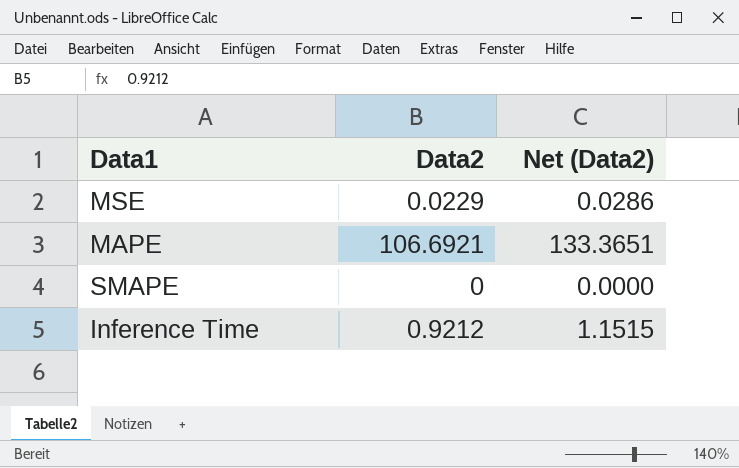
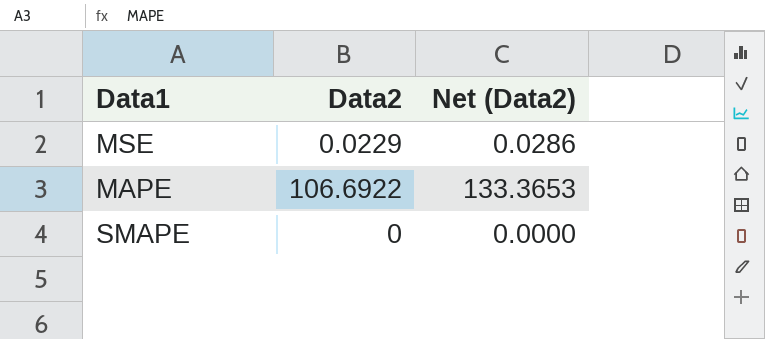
row Inference Time: 0.9212 | 1.1515 -> none
MAPE | Data2: 106.6921 -> 106.6922
MAPE | Net (Data2): 133.3651 -> 133.3653

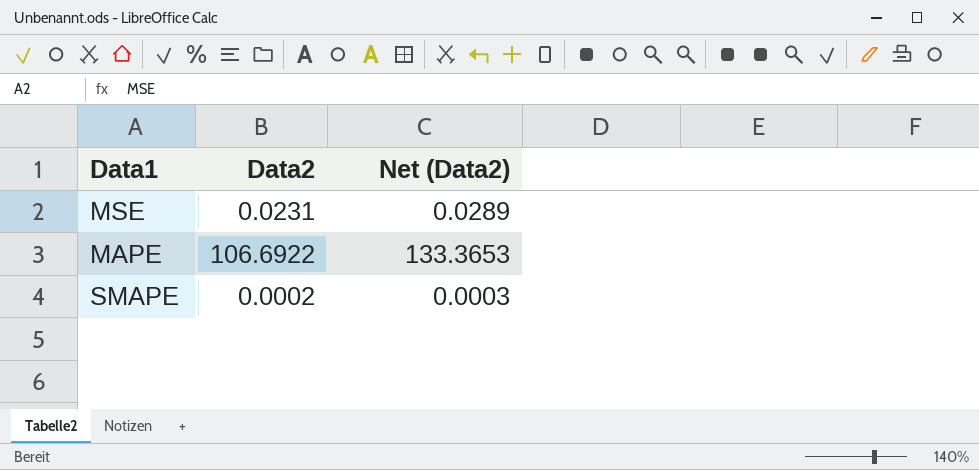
MSE | Data2: 0.0229 -> 0.0231
MSE | Net (Data2): 0.0286 -> 0.0289
SMAPE | Data2: 0 -> 0.0002
SMAPE | Net (Data2): 0.0000 -> 0.0003

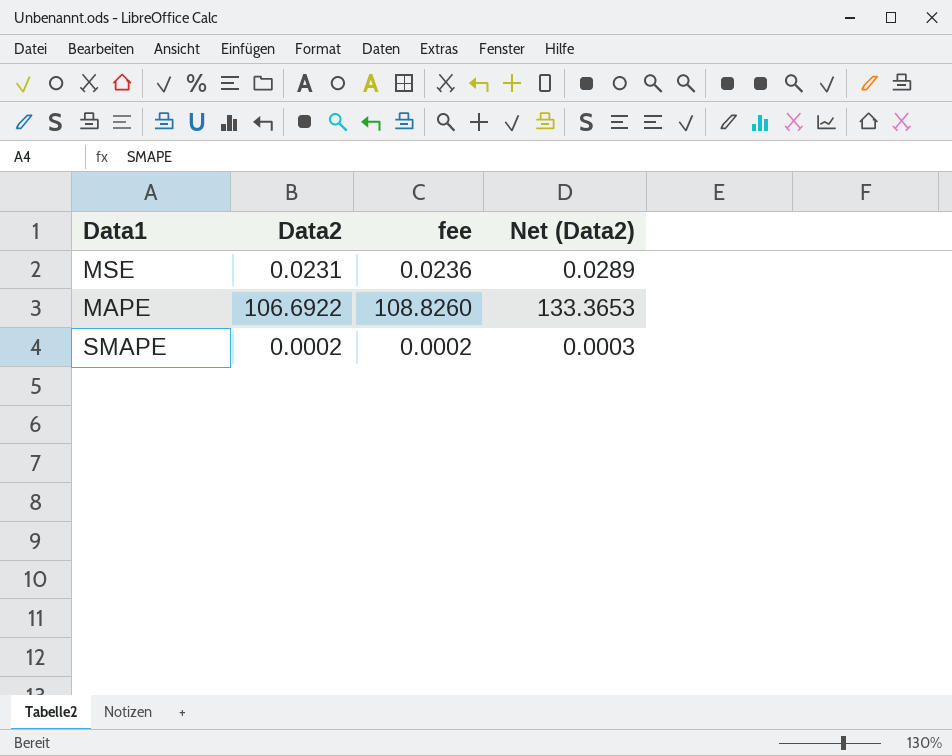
column fee | formula: none -> [Data2] * 1.02

